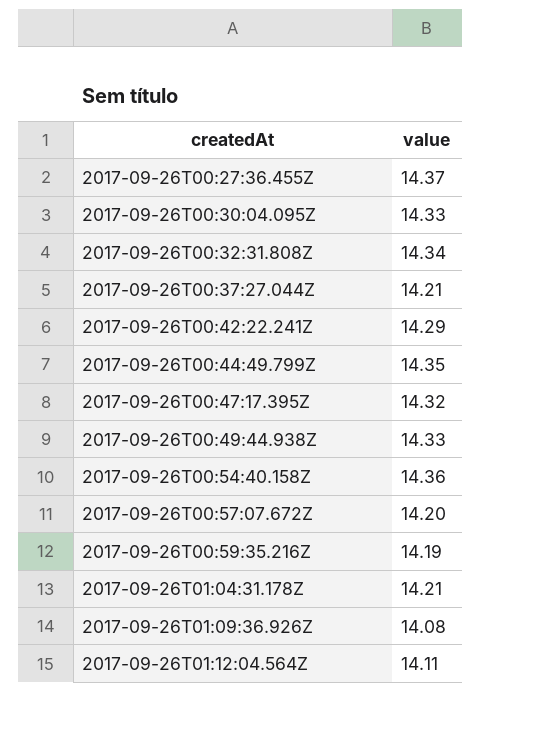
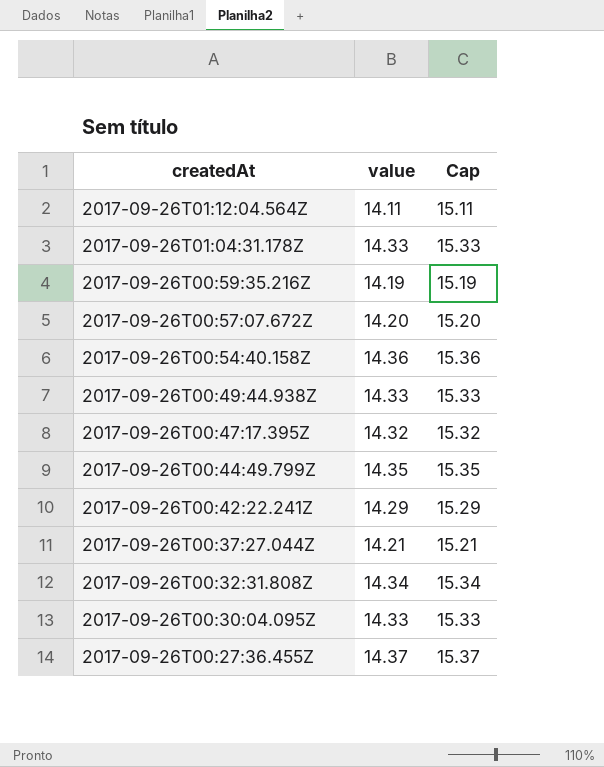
row order: createdAt ascending -> createdAt descending
column Cap | formula: none -> [value] + 1
row 2017-09-26T01:09:36.926Z: 14.08 -> none
2017-09-26T01:04:31.178Z | value: 14.21 -> 14.33

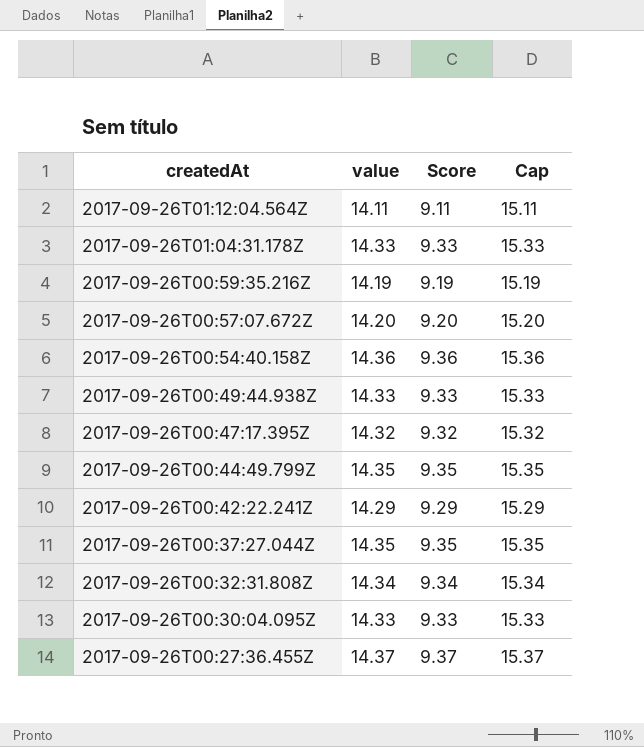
column Score | formula: none -> [value] - 5
2017-09-26T00:37:27.044Z | value: 14.21 -> 14.35
2017-09-26T00:37:27.044Z | Cap: 15.21 -> 15.35

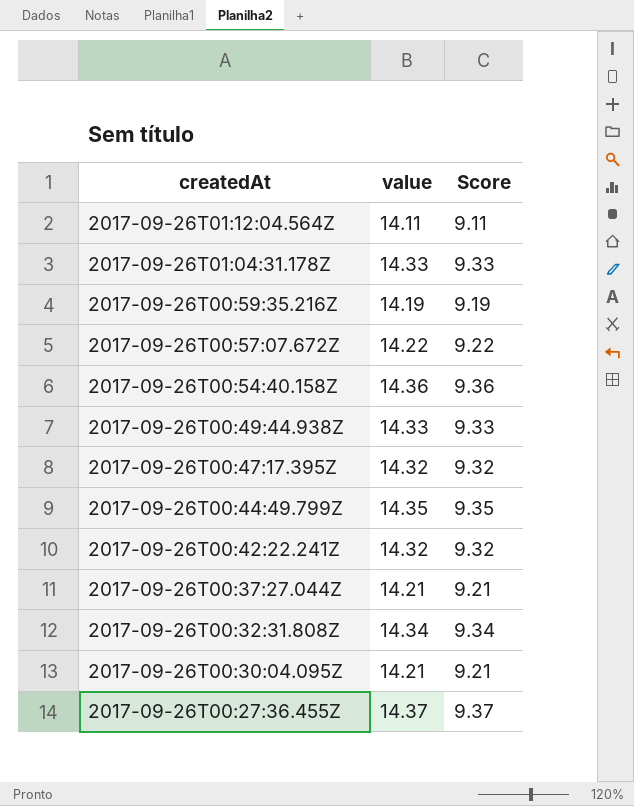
column Cap | formula: [value] + 1 -> none
2017-09-26T00:57:07.672Z | value: 14.20 -> 14.22
2017-09-26T00:57:07.672Z | Score: 9.20 -> 9.22
2017-09-26T00:42:22.241Z | value: 14.29 -> 14.32
2017-09-26T00:42:22.241Z | Score: 9.29 -> 9.32
2017-09-26T00:37:27.044Z | value: 14.35 -> 14.21
2017-09-26T00:37:27.044Z | Score: 9.35 -> 9.21
2017-09-26T00:30:04.095Z | value: 14.33 -> 14.21
2017-09-26T00:30:04.095Z | Score: 9.33 -> 9.21

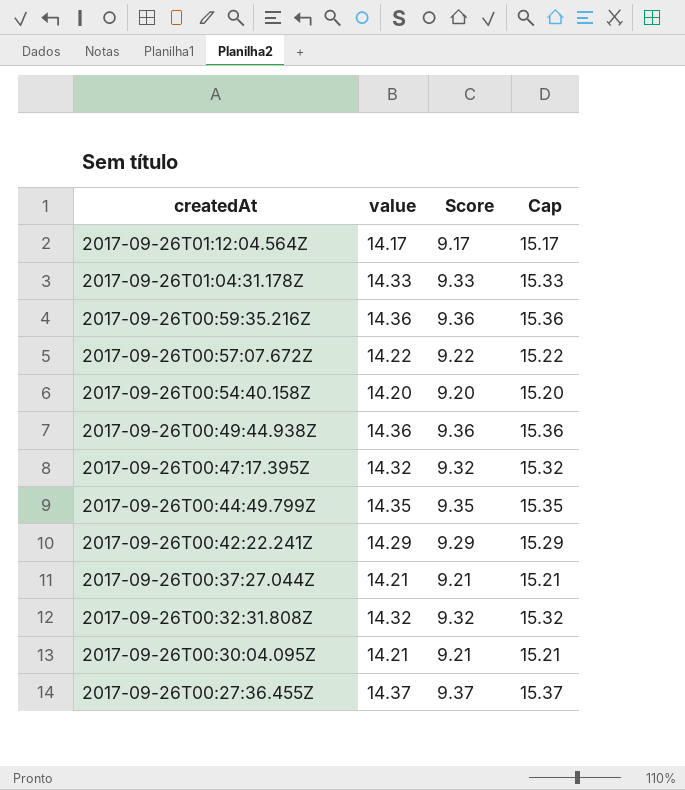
column Cap | formula: none -> [value] + 1
2017-09-26T01:12:04.564Z | value: 14.11 -> 14.17
2017-09-26T01:12:04.564Z | Score: 9.11 -> 9.17
2017-09-26T00:59:35.216Z | value: 14.19 -> 14.36
2017-09-26T00:59:35.216Z | Score: 9.19 -> 9.36
2017-09-26T00:54:40.158Z | value: 14.36 -> 14.20
2017-09-26T00:54:40.158Z | Score: 9.36 -> 9.20
2017-09-26T00:49:44.938Z | value: 14.33 -> 14.36
2017-09-26T00:49:44.938Z | Score: 9.33 -> 9.36
2017-09-26T00:42:22.241Z | value: 14.32 -> 14.29
2017-09-26T00:42:22.241Z | Score: 9.32 -> 9.29
2017-09-26T00:32:31.808Z | value: 14.34 -> 14.32
2017-09-26T00:32:31.808Z | Score: 9.34 -> 9.32

